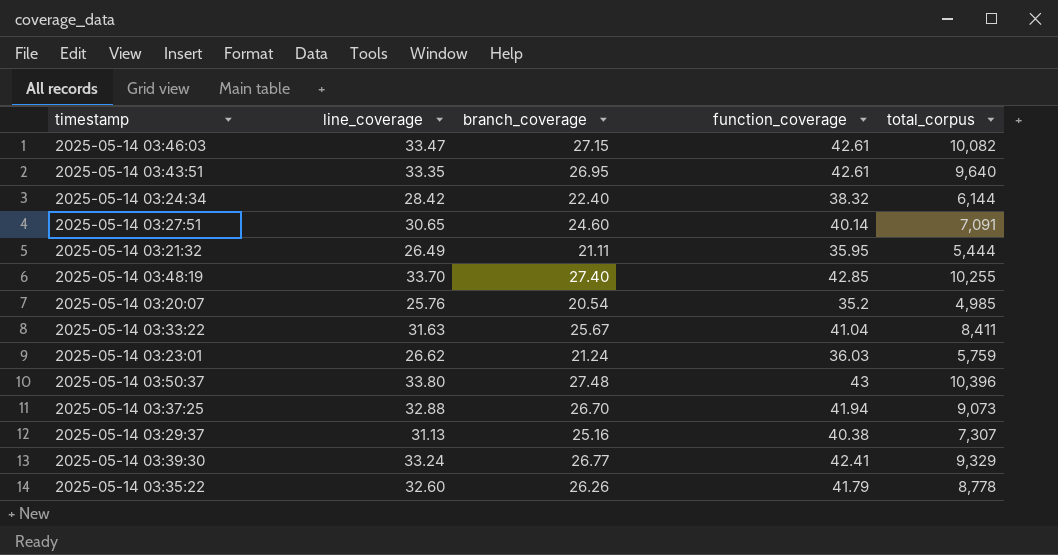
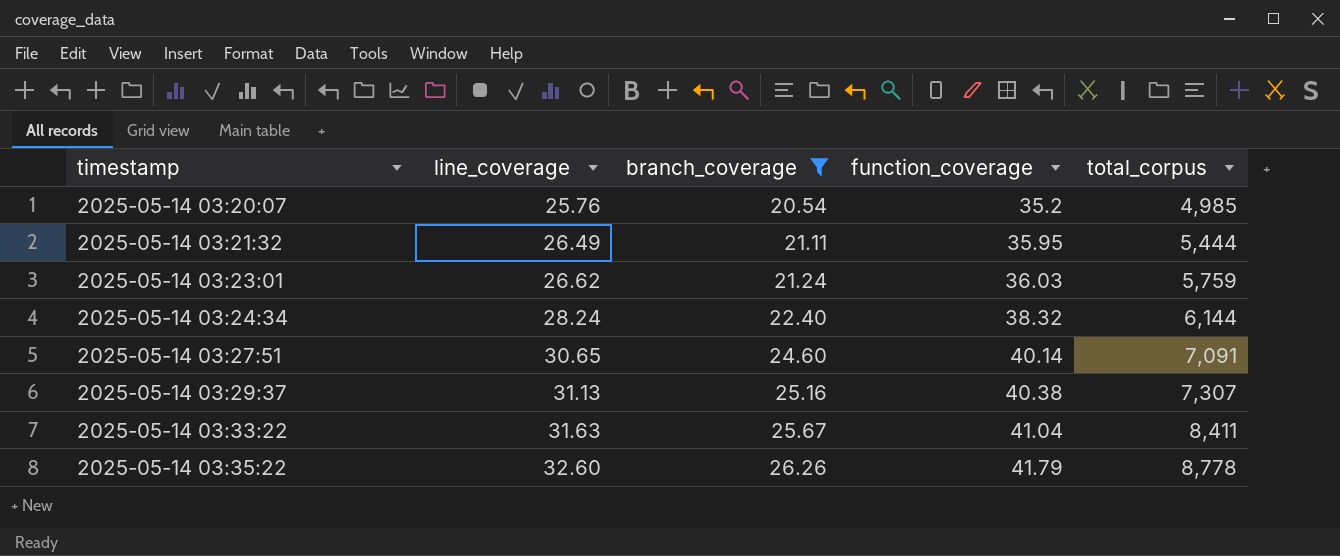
filter: none -> branch_coverage <= 26.26
row order: none -> timestamp ascending
2025-05-14 03:24:34 | line_coverage: 28.42 -> 28.24

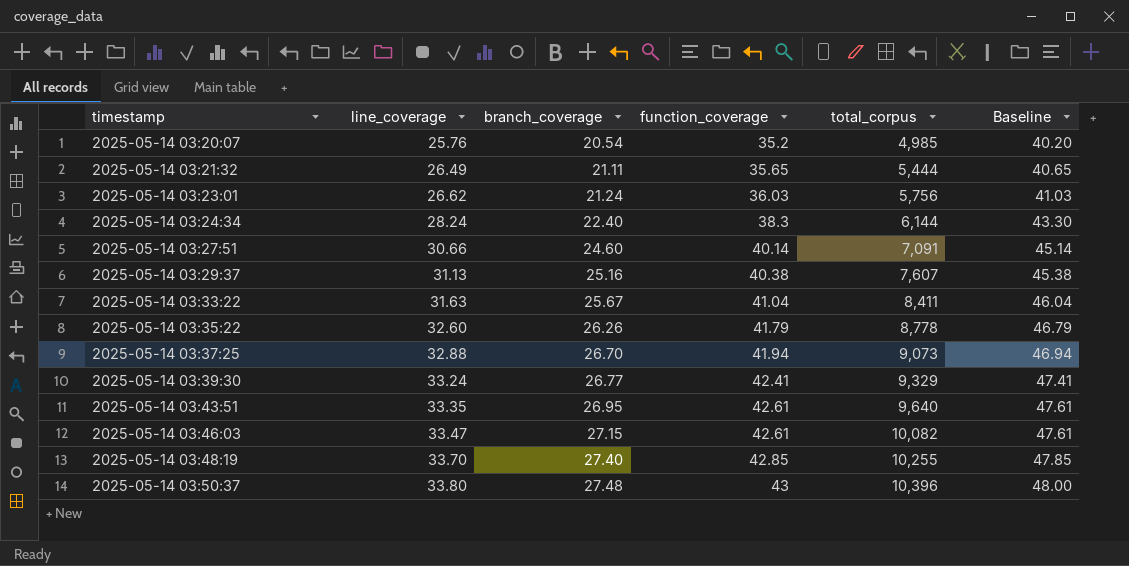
filter: branch_coverage <= 26.26 -> none
column Baseline | formula: none -> [function_coverage] + 5
2025-05-14 03:21:32 | function_coverage: 35.95 -> 35.65
2025-05-14 03:23:01 | total_corpus: 5,759 -> 5,756
2025-05-14 03:24:34 | function_coverage: 38.32 -> 38.3
2025-05-14 03:27:51 | line_coverage: 30.65 -> 30.66
2025-05-14 03:29:37 | total_corpus: 7,307 -> 7,607

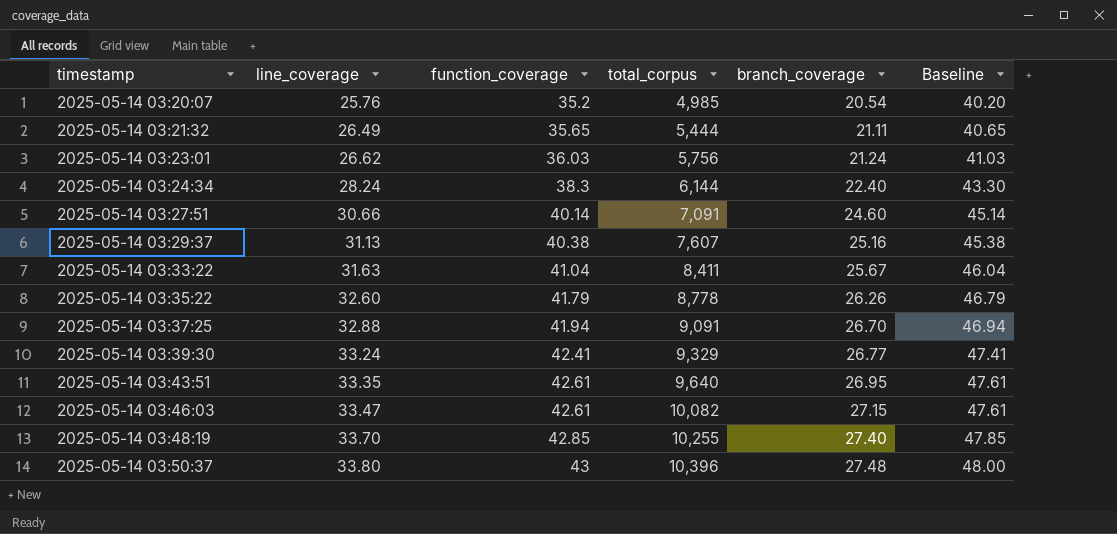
column branch_coverage | position: 3 -> 5
2025-05-14 03:37:25 | total_corpus: 9,073 -> 9,091

